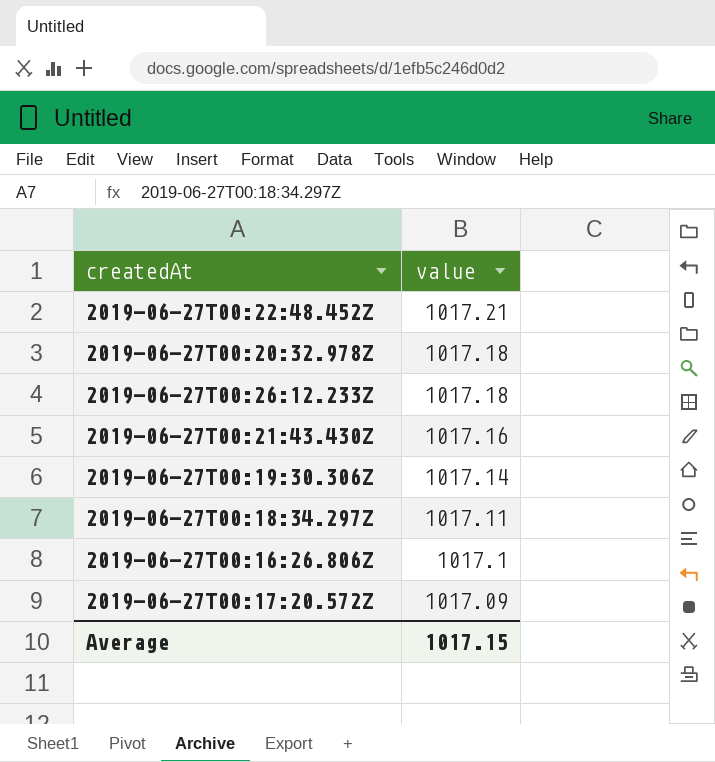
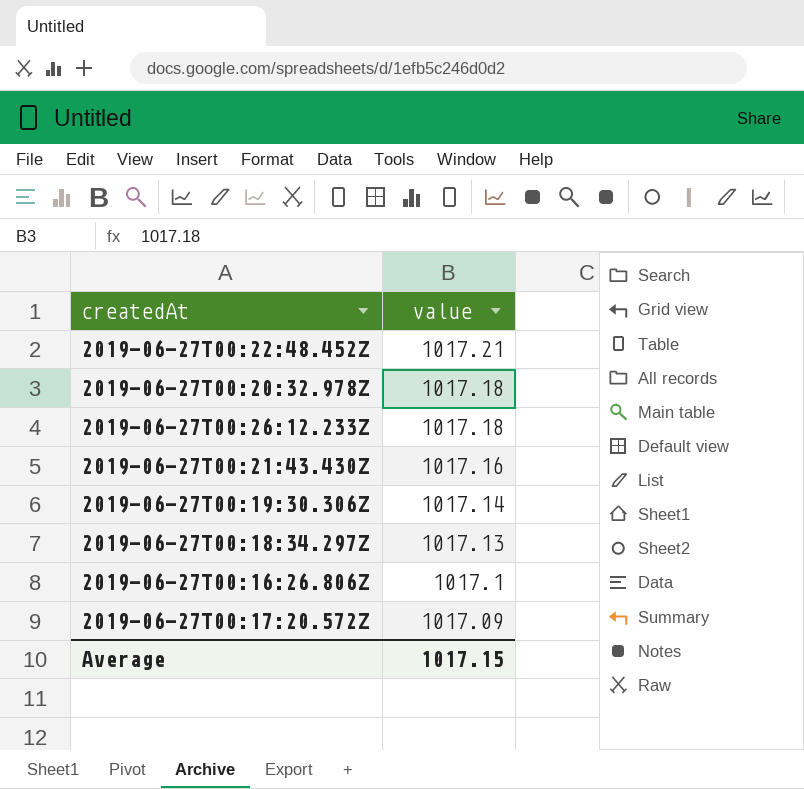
2019-06-27T00:18:34.297Z | value: 1017.11 -> 1017.13

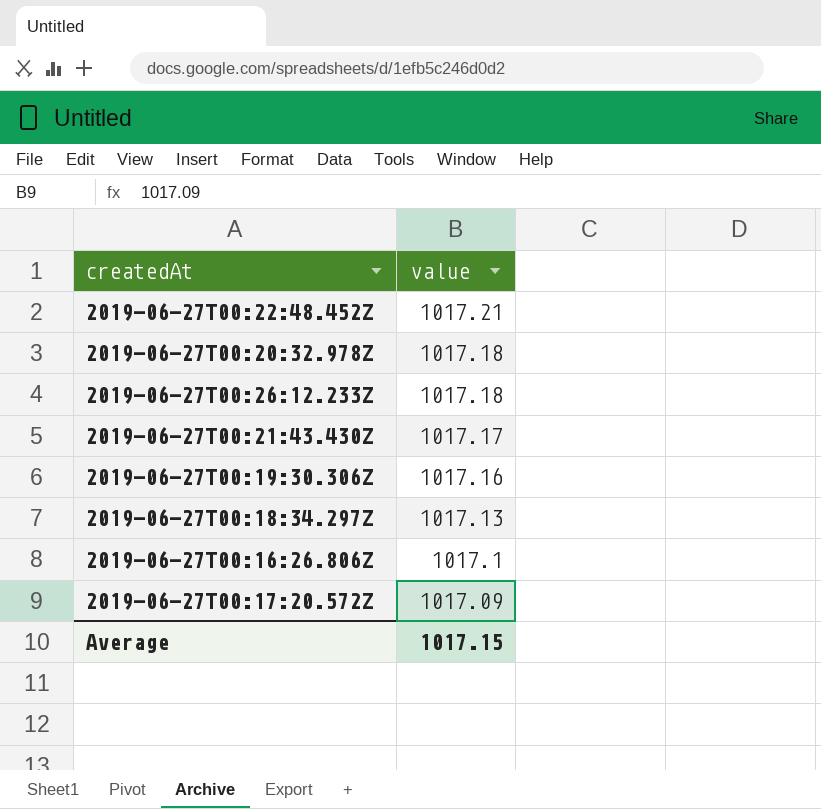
2019-06-27T00:21:43.430Z | value: 1017.16 -> 1017.17
2019-06-27T00:19:30.306Z | value: 1017.14 -> 1017.16

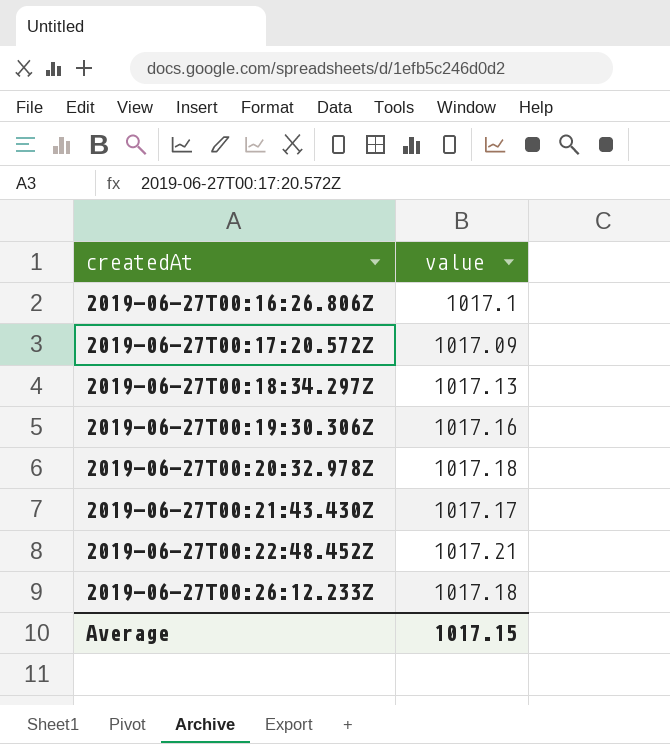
row order: value descending -> createdAt ascending

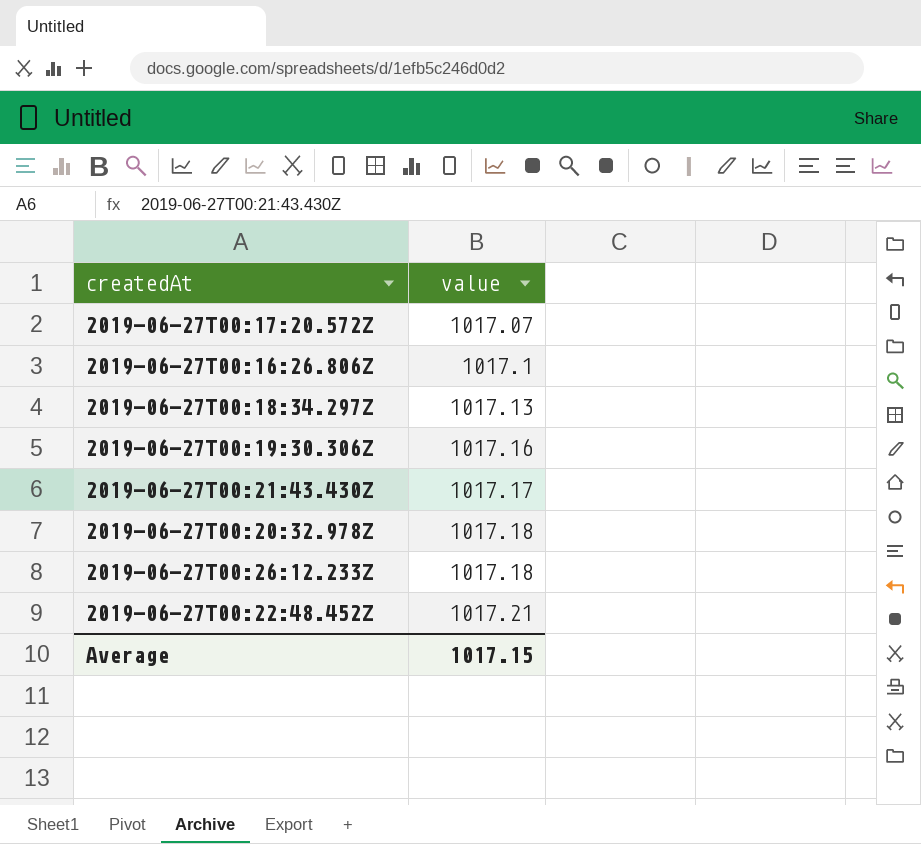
row order: createdAt ascending -> value ascending
2019-06-27T00:17:20.572Z | value: 1017.09 -> 1017.07

